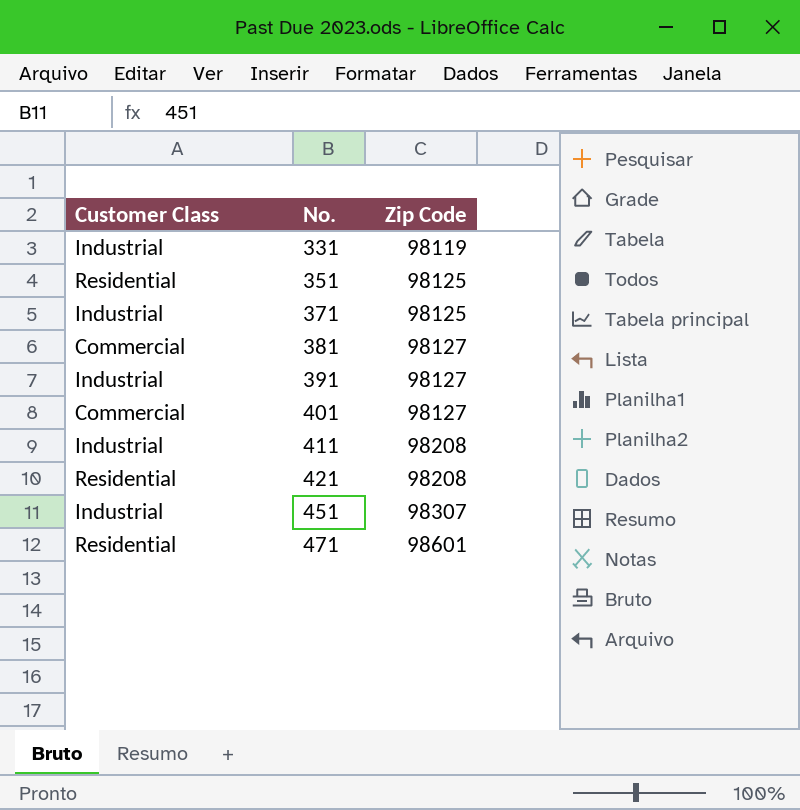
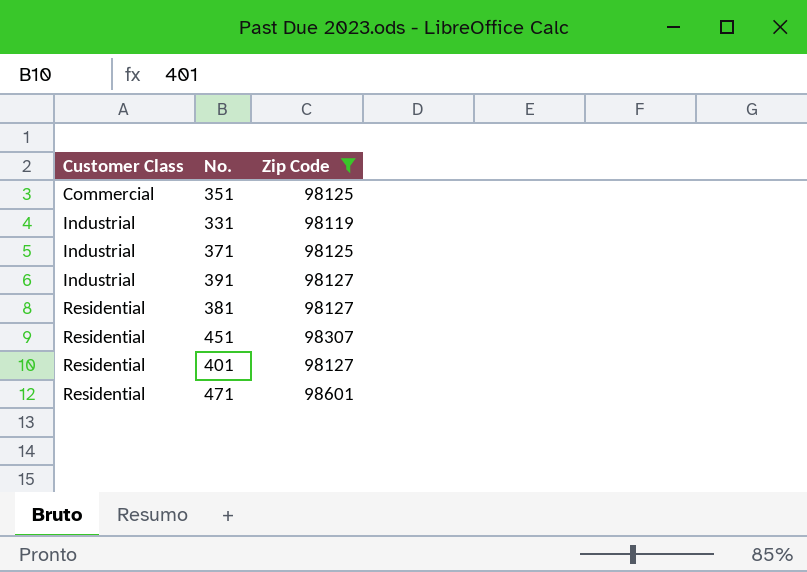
filter: none -> Zip Code != 98208
row order: No. ascending -> Customer Class ascending
351 | Customer Class: Residential -> Commercial
381 | Customer Class: Commercial -> Residential
451 | Customer Class: Industrial -> Residential
401 | Customer Class: Commercial -> Residential

